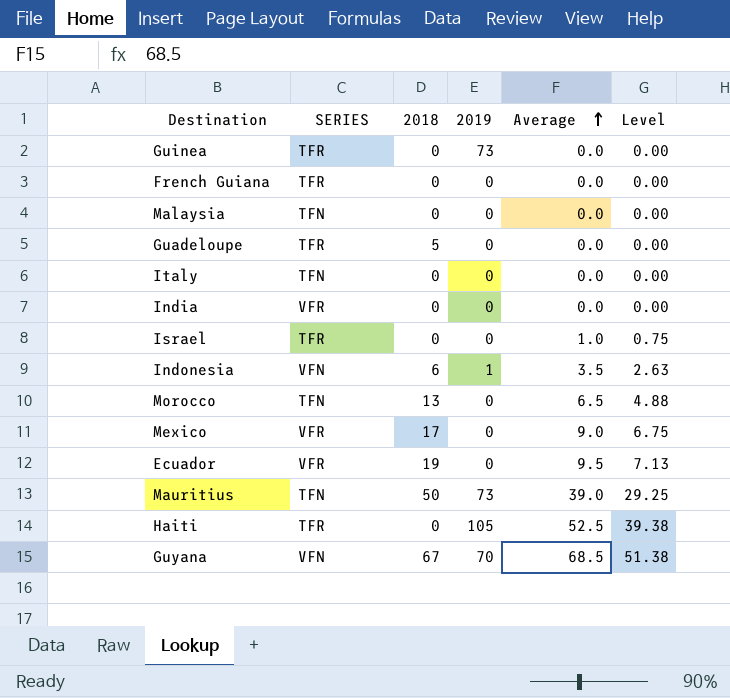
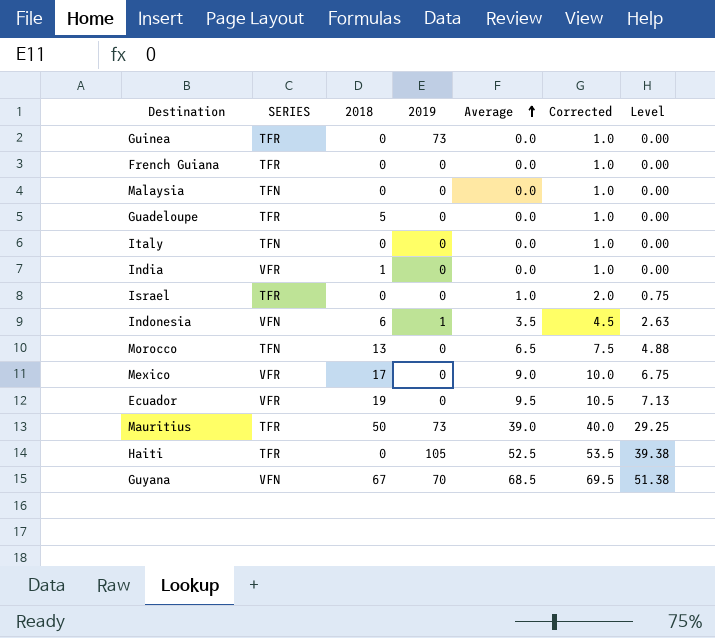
column Corrected | formula: none -> [Average] + 1
India | 2018: 0 -> 1
Mauritius | SERIES: TFN -> TFR

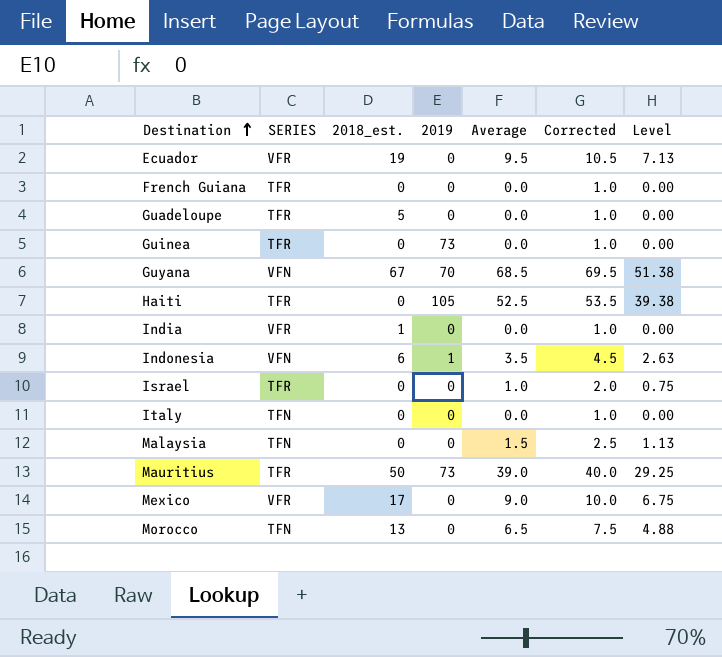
row order: Average ascending -> Destination ascending
column name: 2018 -> 2018_est.
Malaysia | Average: 0.0 -> 1.5
Malaysia | Corrected: 1.0 -> 2.5
Malaysia | Level: 0.00 -> 1.13

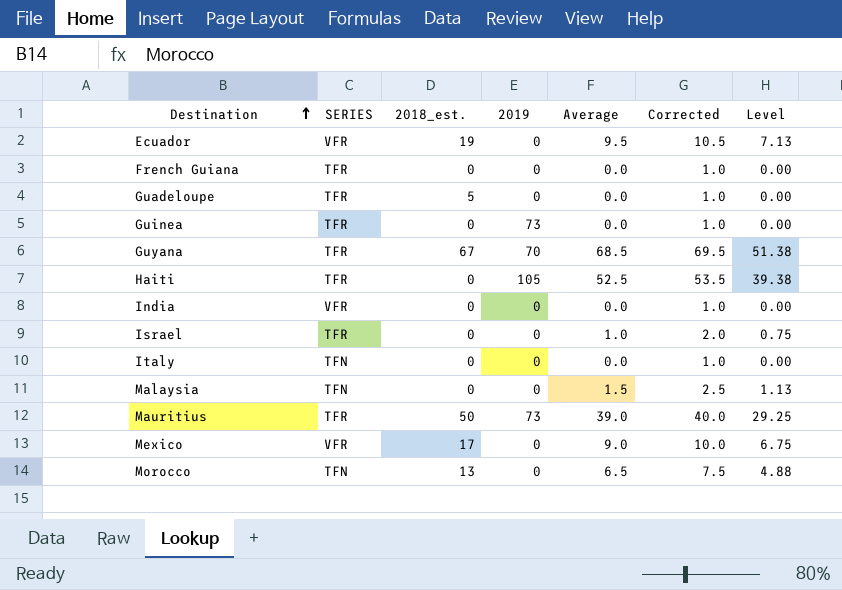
row Indonesia: VFN | 6 | 1 | 3.5 | 4.5 | 2.63 -> none
Guyana | SERIES: VFN -> TFR
India | 2018_est.: 1 -> 0

